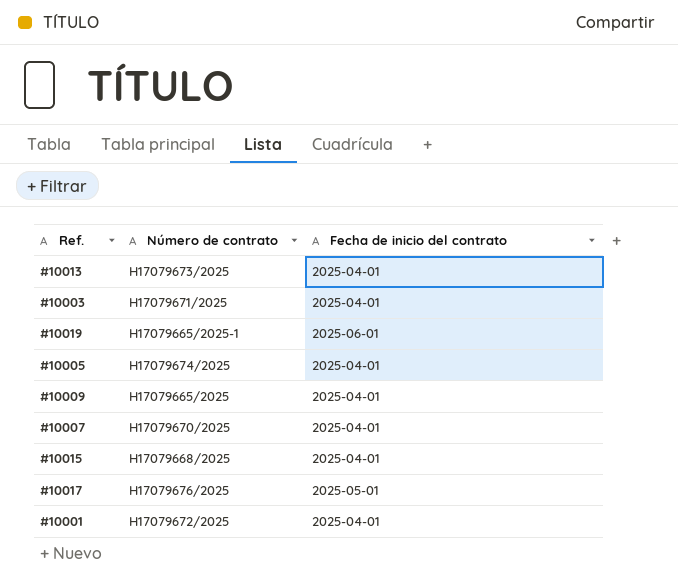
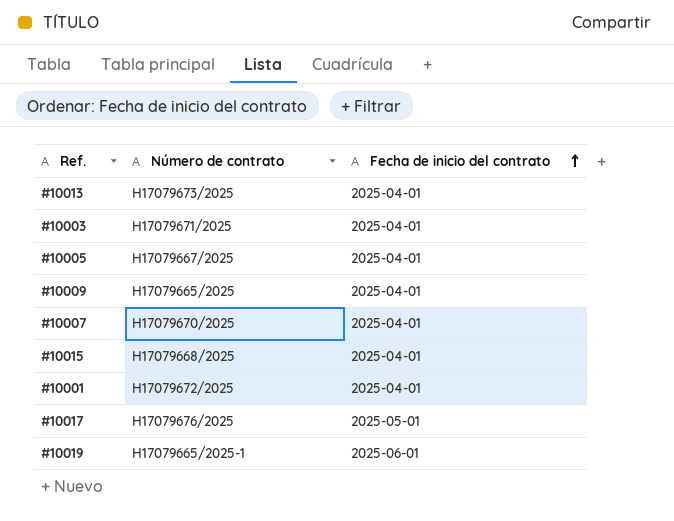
row order: none -> Fecha de inicio del contrato ascending
#10005 | Número de contrato: H17079674/2025 -> H17079667/2025

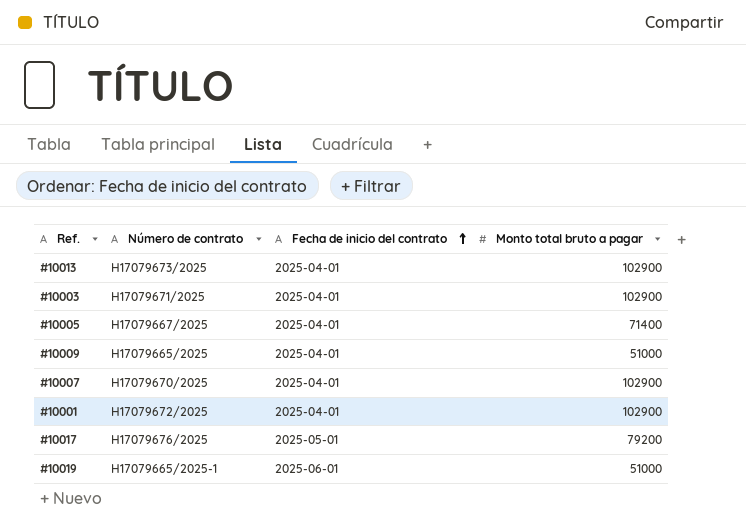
column Monto total bruto a pagar | position: none -> 4
row #10015: H17079668/2025 | 2025-04-01 -> none

